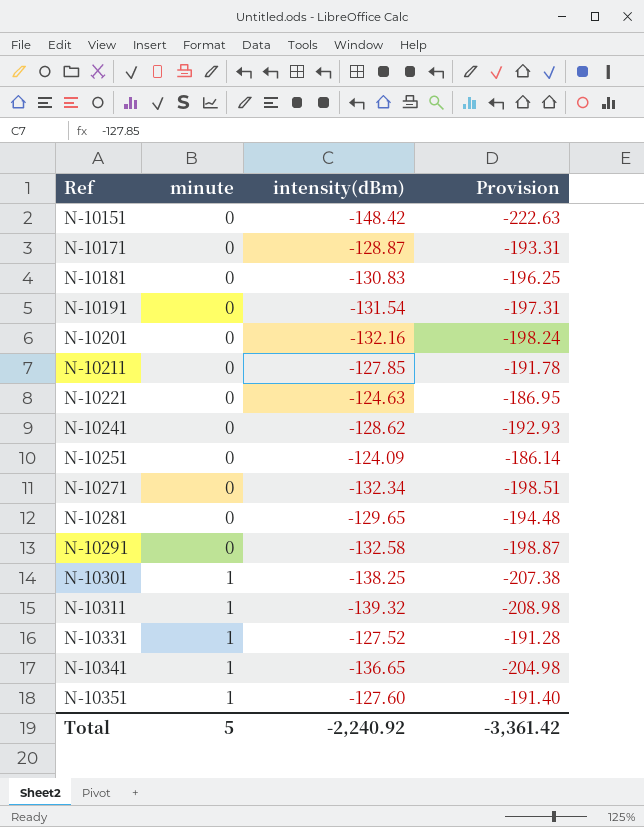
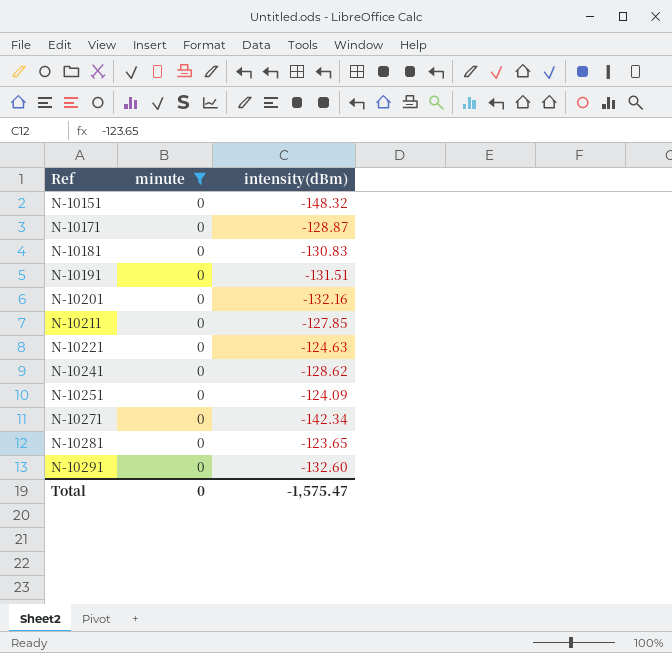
filter: none -> minute = 0
column Provision | formula: [intensity(dBm)] * 1.5 -> none
N-10151 | intensity(dBm): -148.42 -> -148.32
N-10191 | intensity(dBm): -131.54 -> -131.51
N-10271 | intensity(dBm): -132.34 -> -142.34
N-10281 | intensity(dBm): -129.65 -> -123.65
N-10291 | intensity(dBm): -132.58 -> -132.60
Total | minute: 5 -> 0
Total | intensity(dBm): -2,240.92 -> -1,575.47

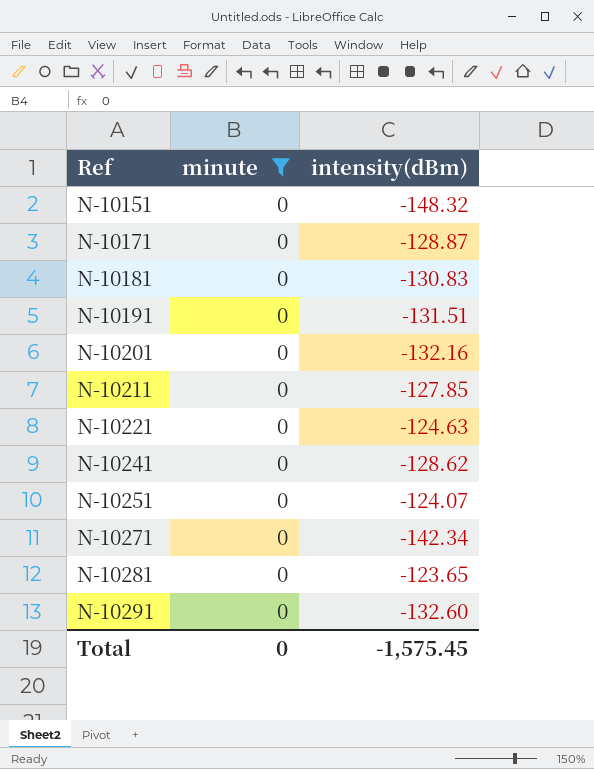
N-10251 | intensity(dBm): -124.09 -> -124.07
Total | intensity(dBm): -1,575.47 -> -1,575.45

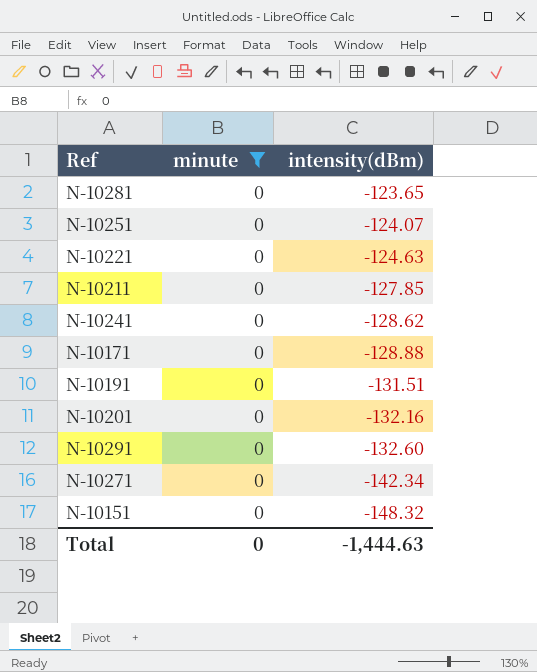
row order: Ref ascending -> intensity(dBm) descending
row N-10181: 0 | -130.83 -> none
N-10171 | intensity(dBm): -128.87 -> -128.88
Total | intensity(dBm): -1,575.45 -> -1,444.63

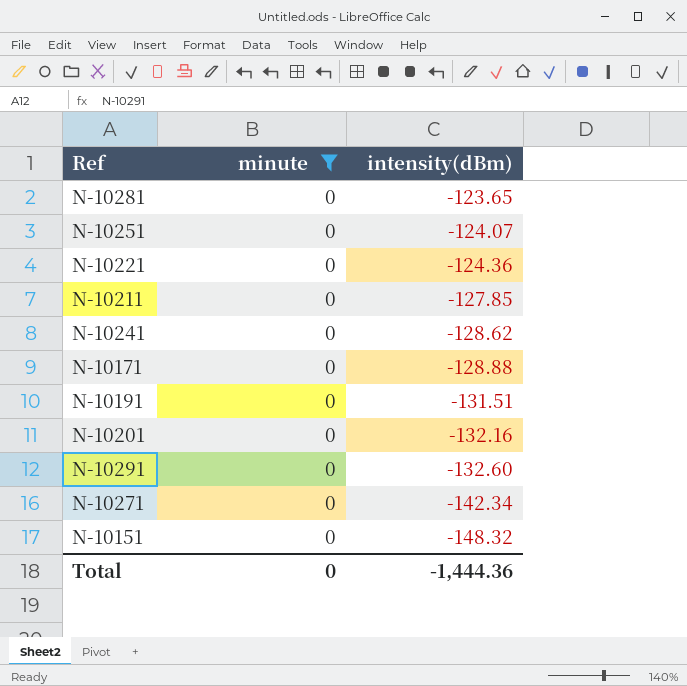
N-10221 | intensity(dBm): -124.63 -> -124.36
Total | intensity(dBm): -1,444.63 -> -1,444.36

